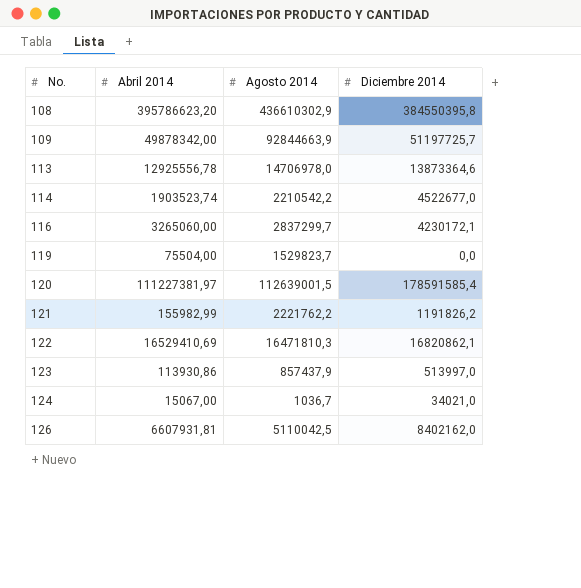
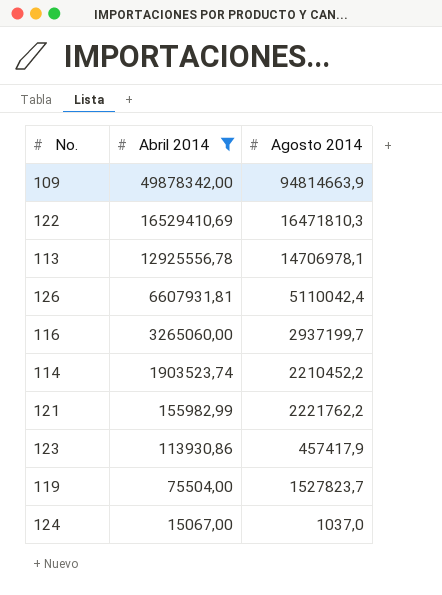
filter: none -> Abril 2014 <= 49878342,00
row order: No. ascending -> Abril 2014 descending
column Diciembre 2014 | position: 4 -> none
109 | Agosto 2014: 92844663,9 -> 94814663,9
113 | Agosto 2014: 14706978,0 -> 14706978,1
126 | Agosto 2014: 5110042,5 -> 5110042,4
116 | Agosto 2014: 2837299,7 -> 2937199,7
114 | Agosto 2014: 2210542,2 -> 2210452,2
123 | Agosto 2014: 857437,9 -> 457417,9
119 | Agosto 2014: 1529823,7 -> 1527823,7
124 | Agosto 2014: 1036,7 -> 1037,0

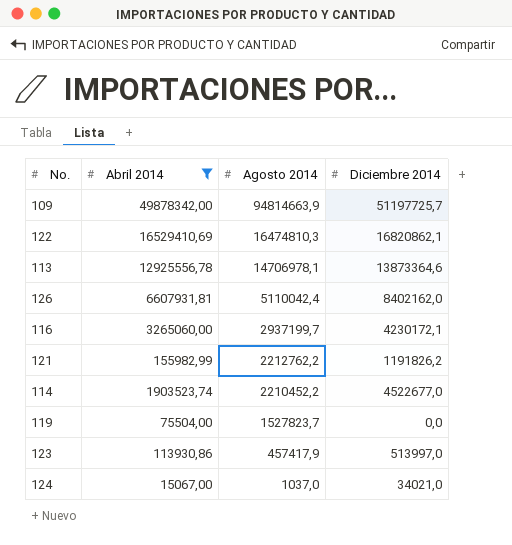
row order: Abril 2014 descending -> Agosto 2014 descending
column Diciembre 2014 | position: none -> 4
122 | Agosto 2014: 16471810,3 -> 16474810,3
121 | Agosto 2014: 2221762,2 -> 2212762,2

